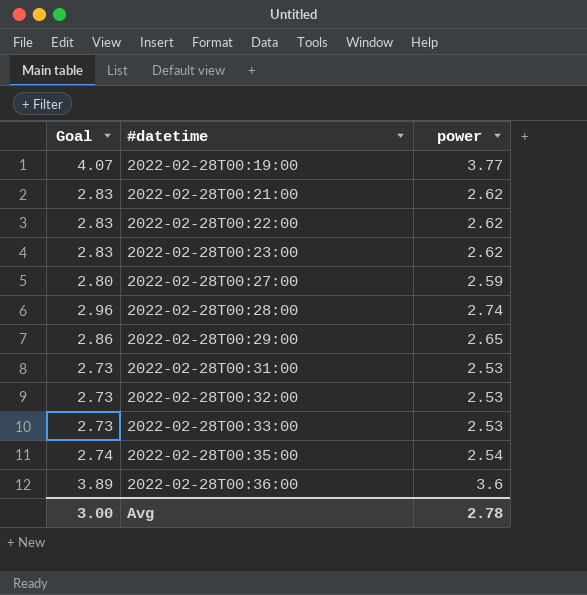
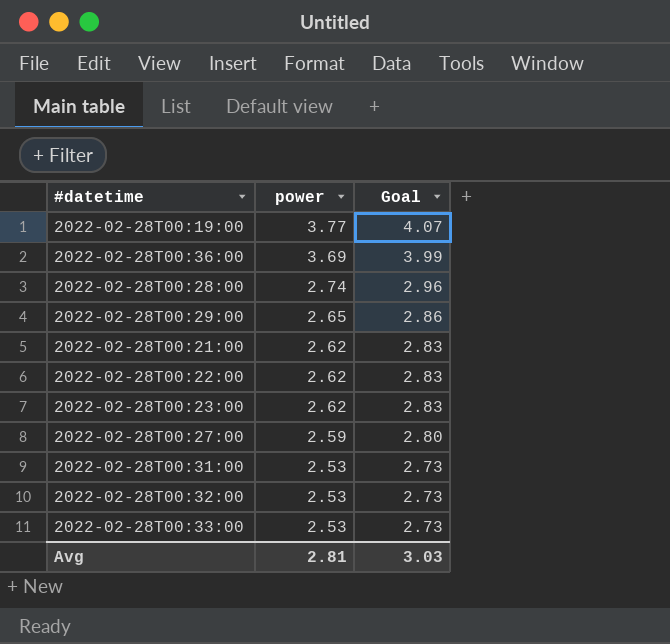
row order: #datetime ascending -> power descending
column Goal | position: 1 -> 3
row 2022-02-28T00:35:00: 2.74 | 2.54 -> none
2022-02-28T00:36:00 | power: 3.6 -> 3.69
2022-02-28T00:36:00 | Goal: 3.89 -> 3.99
Avg | power: 2.78 -> 2.81
Avg | Goal: 3.00 -> 3.03

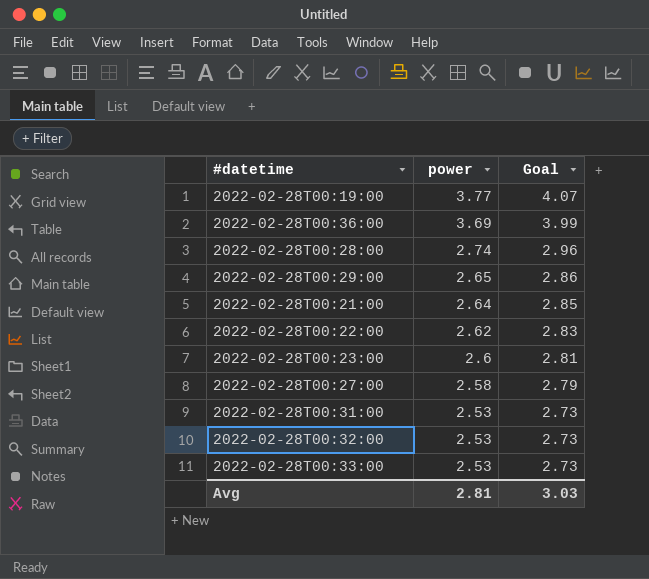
2022-02-28T00:21:00 | power: 2.62 -> 2.64
2022-02-28T00:21:00 | Goal: 2.83 -> 2.85
2022-02-28T00:23:00 | power: 2.62 -> 2.6
2022-02-28T00:23:00 | Goal: 2.83 -> 2.81
2022-02-28T00:27:00 | power: 2.59 -> 2.58
2022-02-28T00:27:00 | Goal: 2.80 -> 2.79

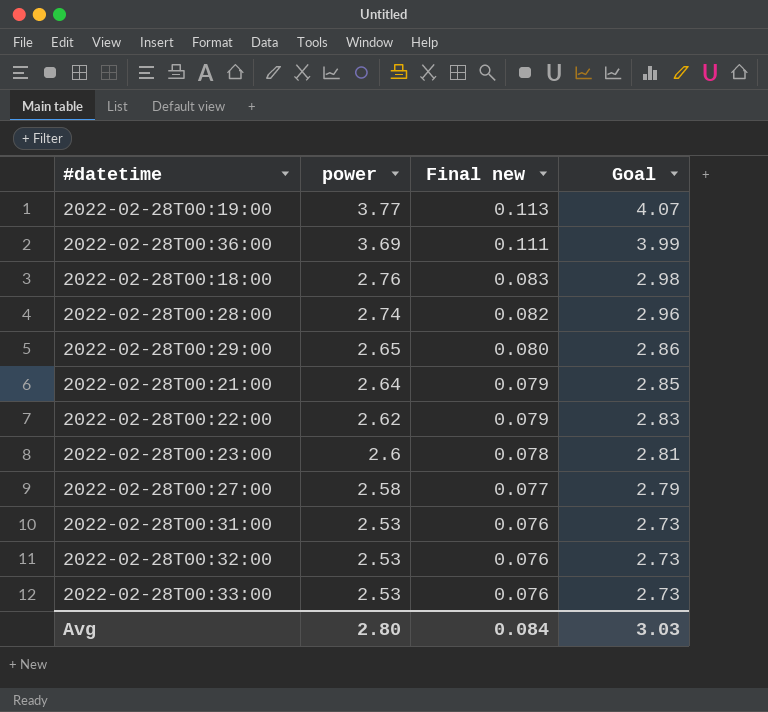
column Final new | formula: none -> [power] * 0.03
row 2022-02-28T00:18:00: none -> 2.76 | 0.083 | 2.98
Avg | power: 2.81 -> 2.80

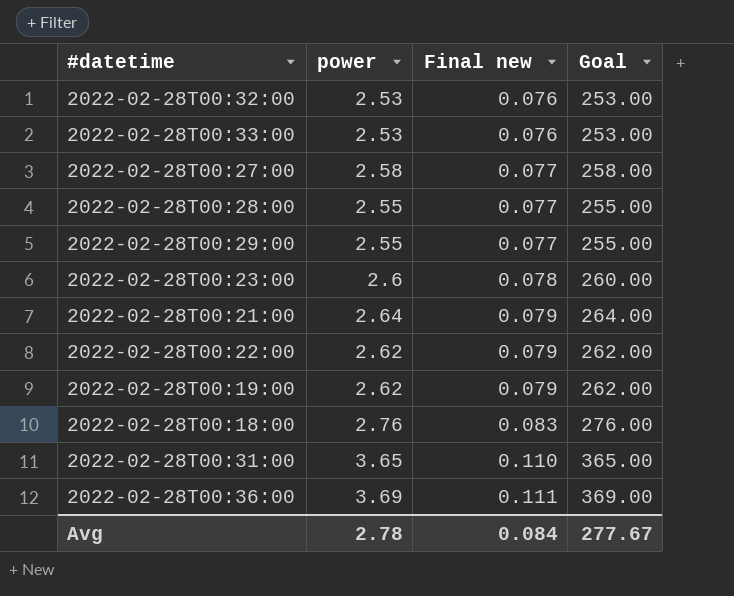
row order: power descending -> Final new ascending
column Goal | formula: [power] * 1.08 -> [power] * 100
2022-02-28T00:28:00 | power: 2.74 -> 2.55
2022-02-28T00:28:00 | Final new: 0.082 -> 0.077
2022-02-28T00:29:00 | power: 2.65 -> 2.55
2022-02-28T00:29:00 | Final new: 0.080 -> 0.077
2022-02-28T00:19:00 | power: 3.77 -> 2.62
2022-02-28T00:19:00 | Final new: 0.113 -> 0.079
2022-02-28T00:31:00 | power: 2.53 -> 3.65
2022-02-28T00:31:00 | Final new: 0.076 -> 0.110
Avg | power: 2.80 -> 2.78
Avg | Goal: 3.03 -> 277.67

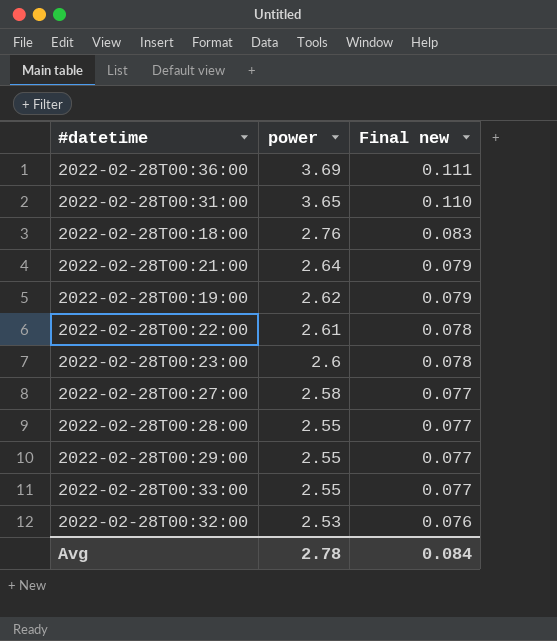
row order: Final new ascending -> power descending
column Goal | formula: [power] * 100 -> none
2022-02-28T00:22:00 | power: 2.62 -> 2.61
2022-02-28T00:22:00 | Final new: 0.079 -> 0.078
2022-02-28T00:33:00 | power: 2.53 -> 2.55
2022-02-28T00:33:00 | Final new: 0.076 -> 0.077

